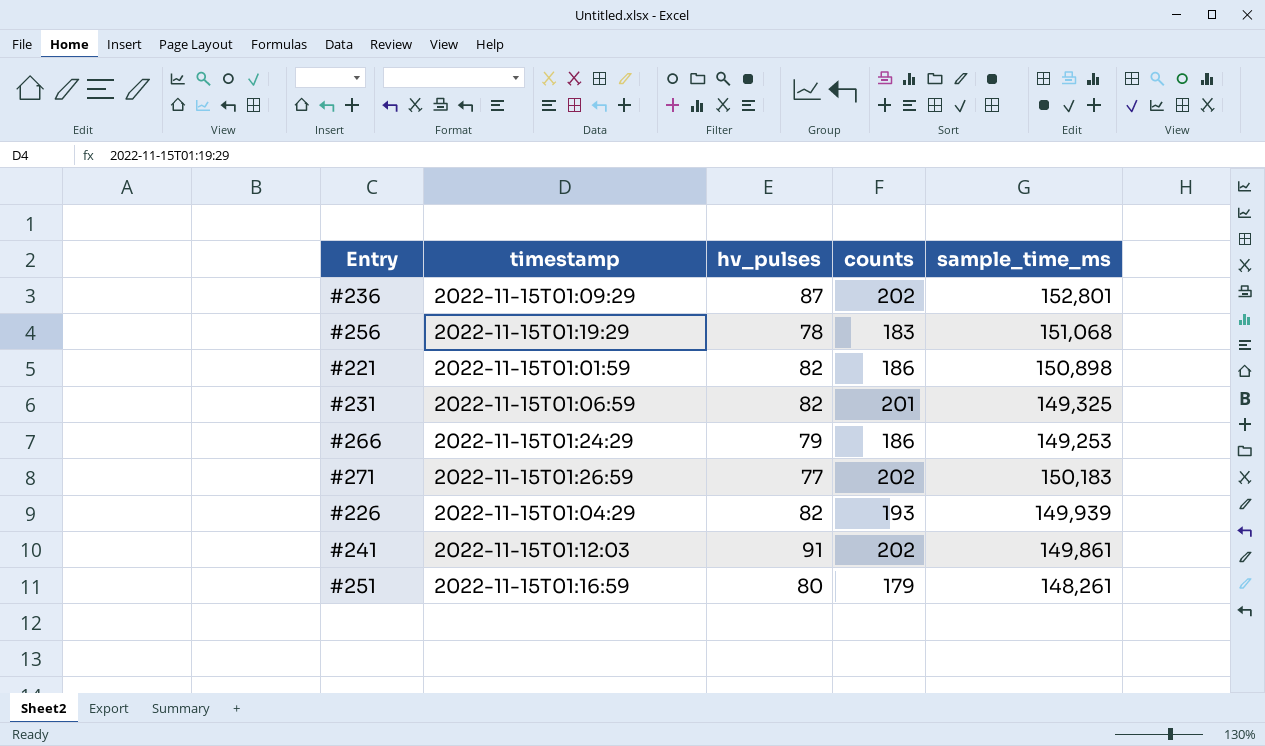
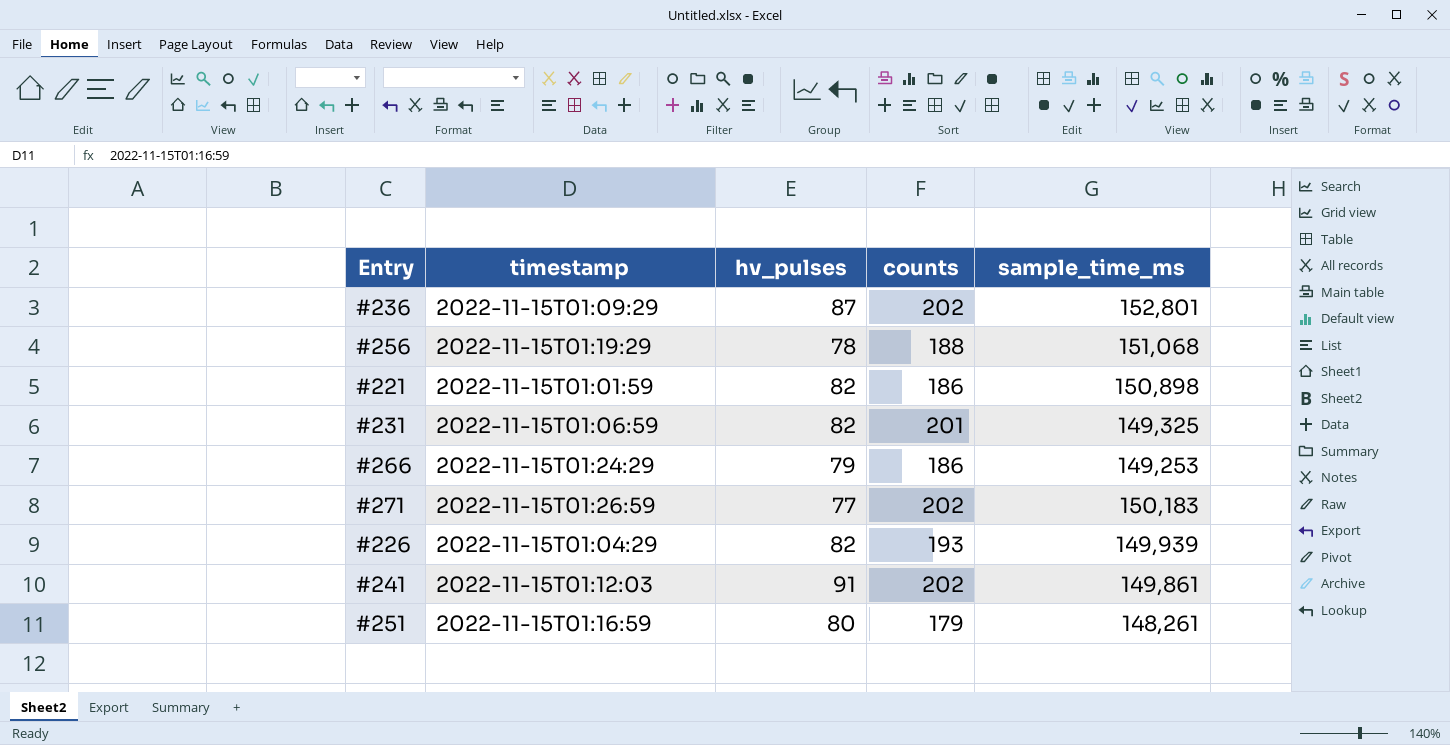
#256 | counts: 183 -> 188

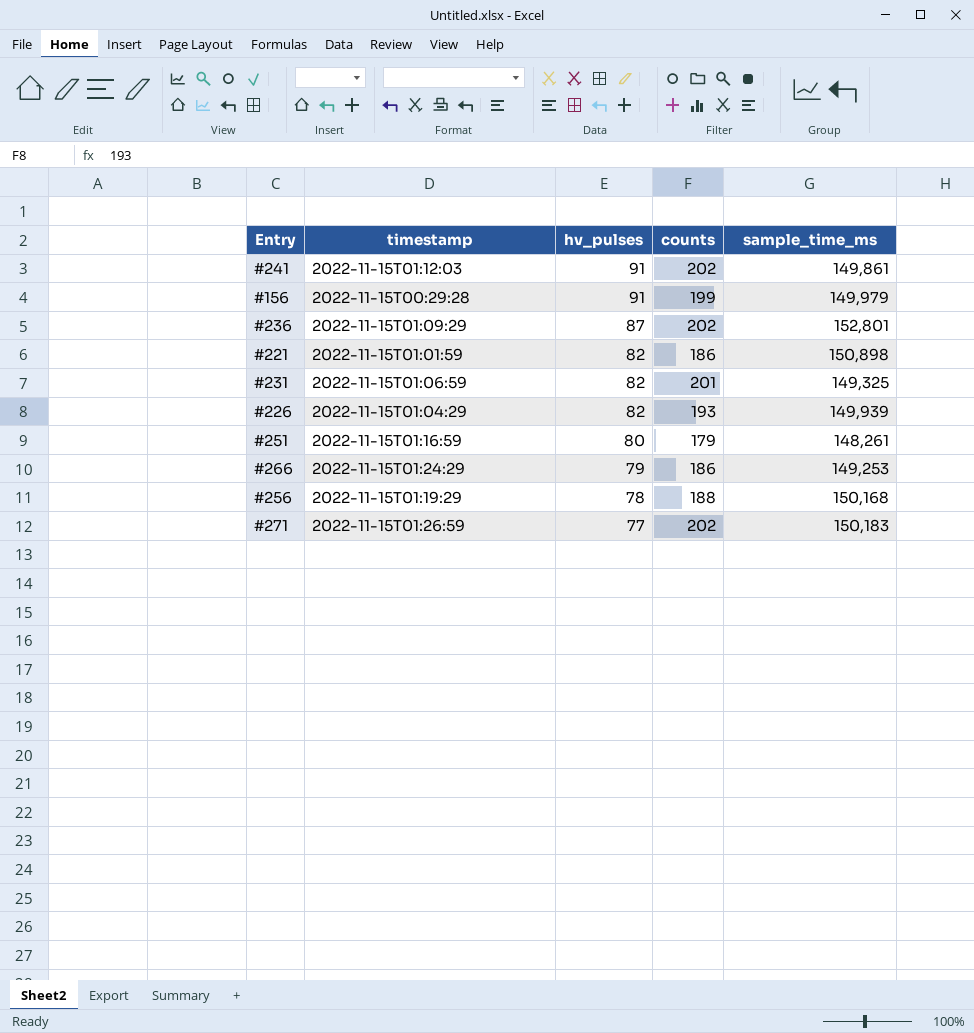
row order: none -> hv_pulses descending
row #156: none -> 2022-11-15T00:29:28 | 91 | 199 | 149,979
#256 | sample_time_ms: 151,068 -> 150,168

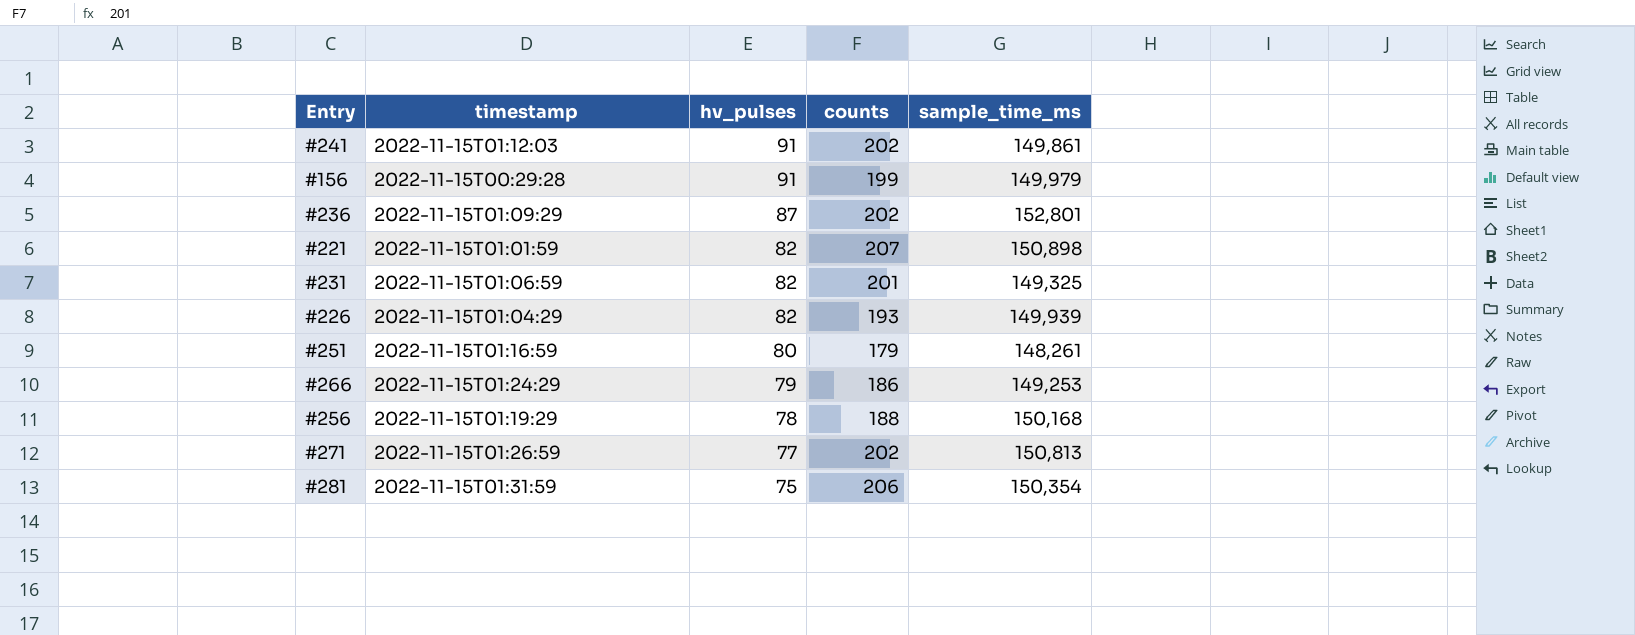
#221 | counts: 186 -> 207
#271 | sample_time_ms: 150,183 -> 150,813
row #281: none -> 2022-11-15T01:31:59 | 75 | 206 | 150,354

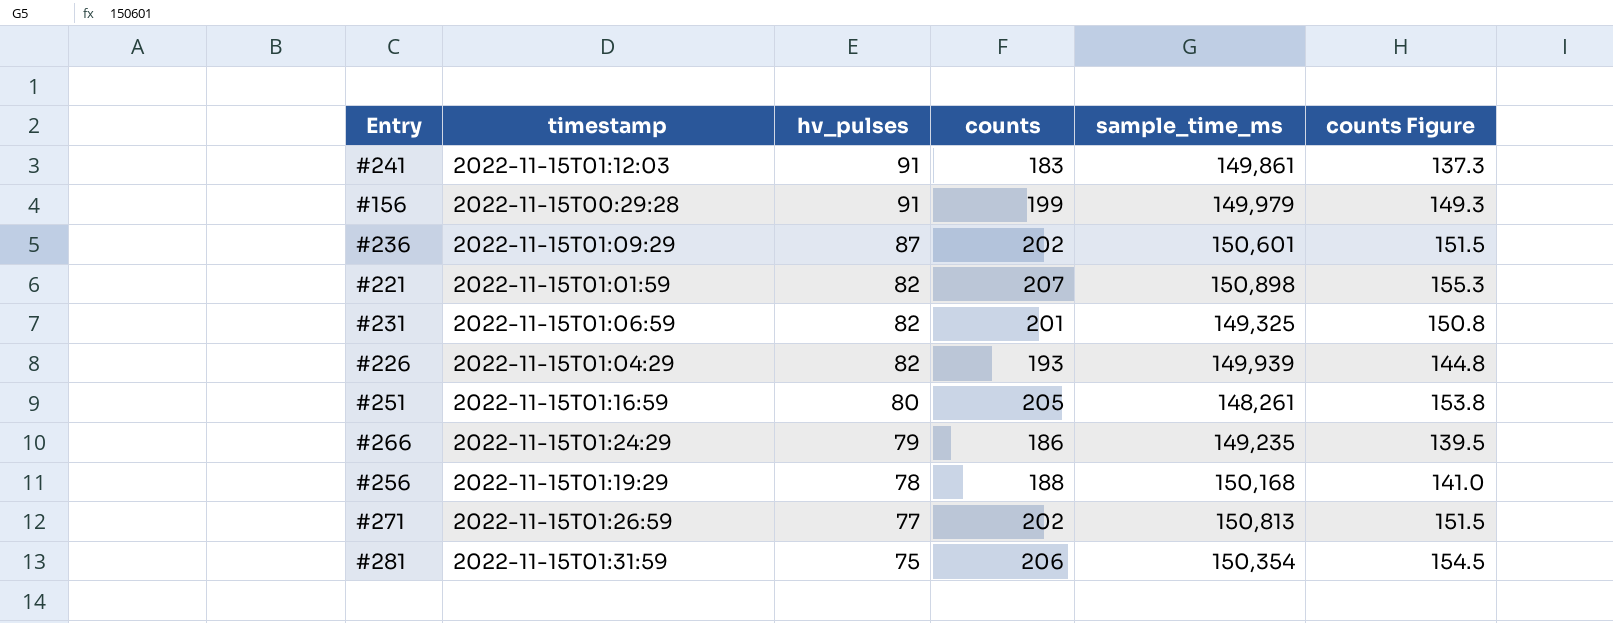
column counts Figure | formula: none -> [counts] * 0.75
#241 | counts: 202 -> 183
#236 | sample_time_ms: 152,801 -> 150,601
#251 | counts: 179 -> 205
#266 | sample_time_ms: 149,253 -> 149,235

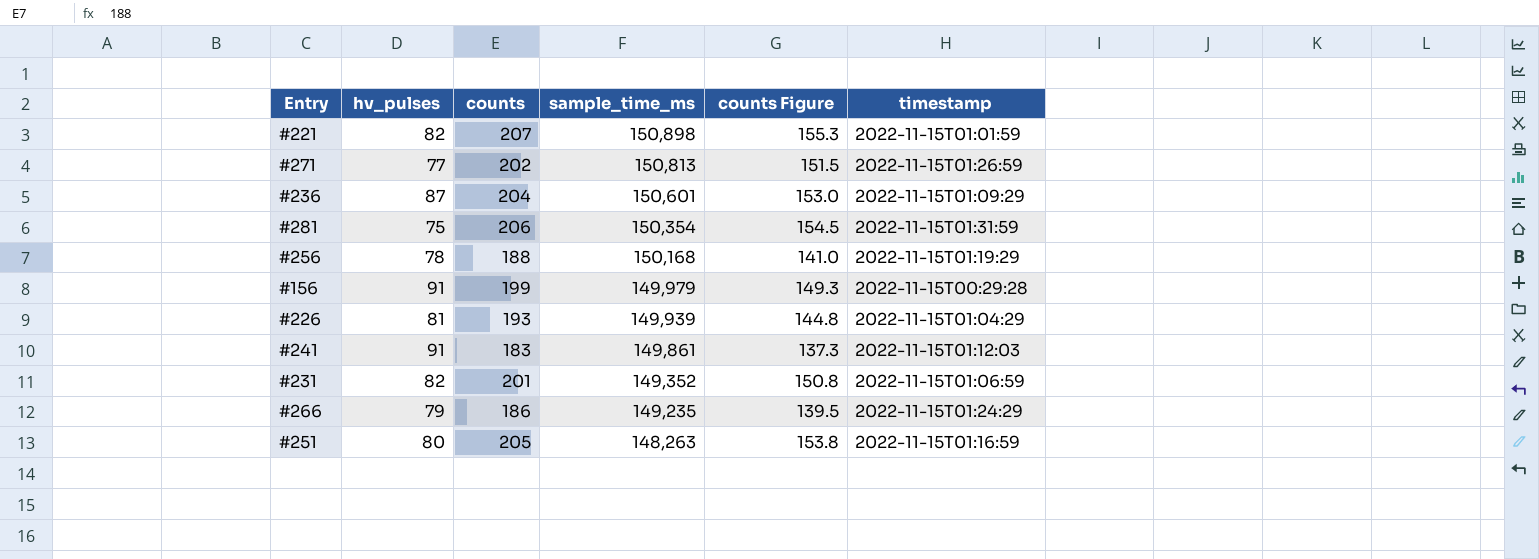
row order: hv_pulses descending -> sample_time_ms descending
column timestamp | position: 2 -> 6
#236 | counts: 202 -> 204
#236 | counts Figure: 151.5 -> 153.0
#226 | hv_pulses: 82 -> 81
#231 | sample_time_ms: 149,325 -> 149,352
#251 | sample_time_ms: 148,261 -> 148,263

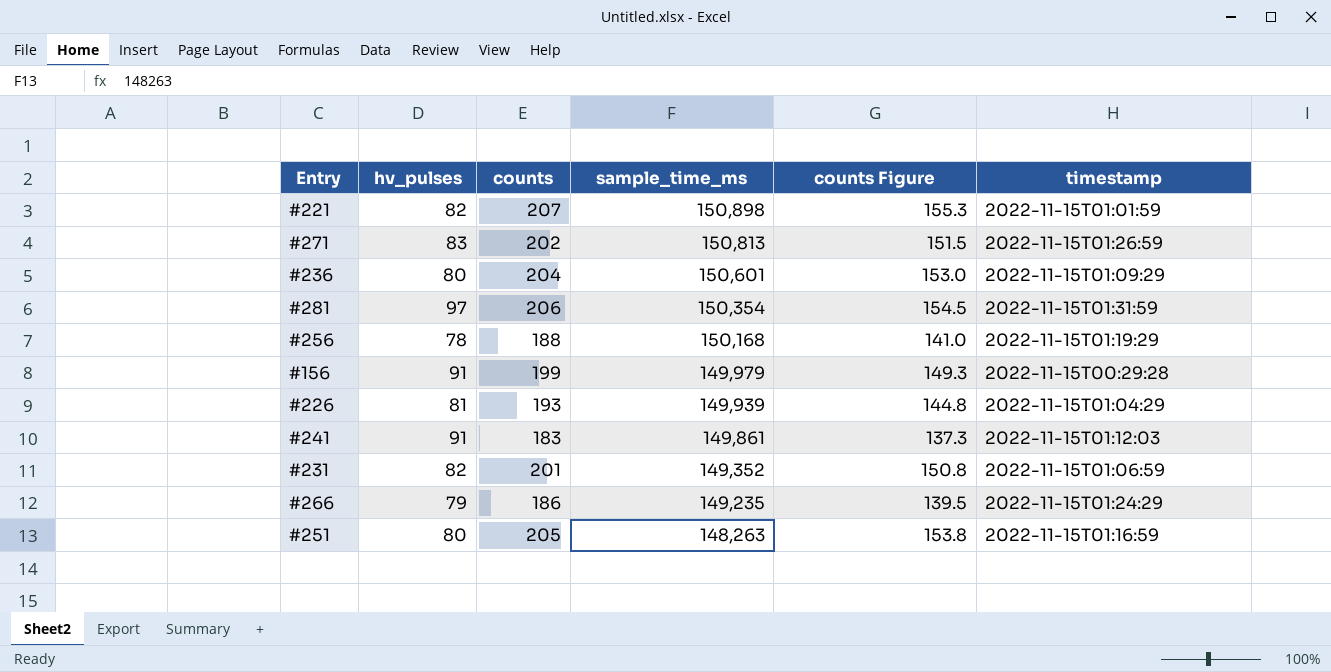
#271 | hv_pulses: 77 -> 83
#236 | hv_pulses: 87 -> 80
#281 | hv_pulses: 75 -> 97

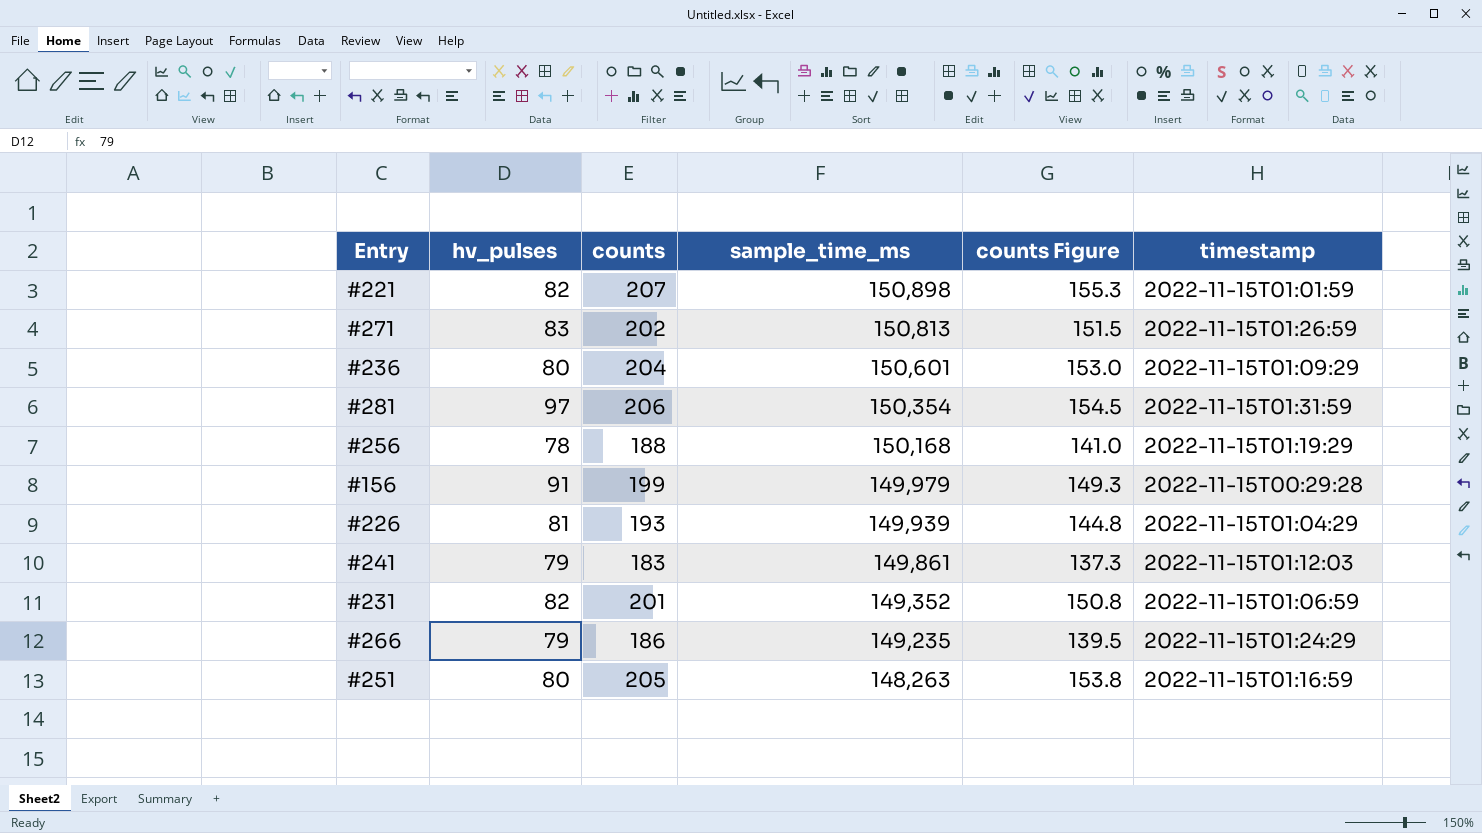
#241 | hv_pulses: 91 -> 79

